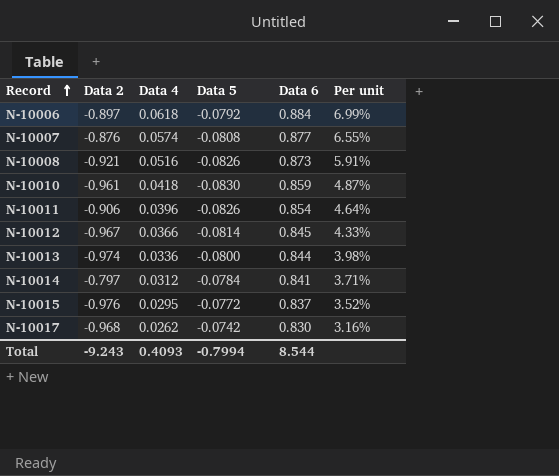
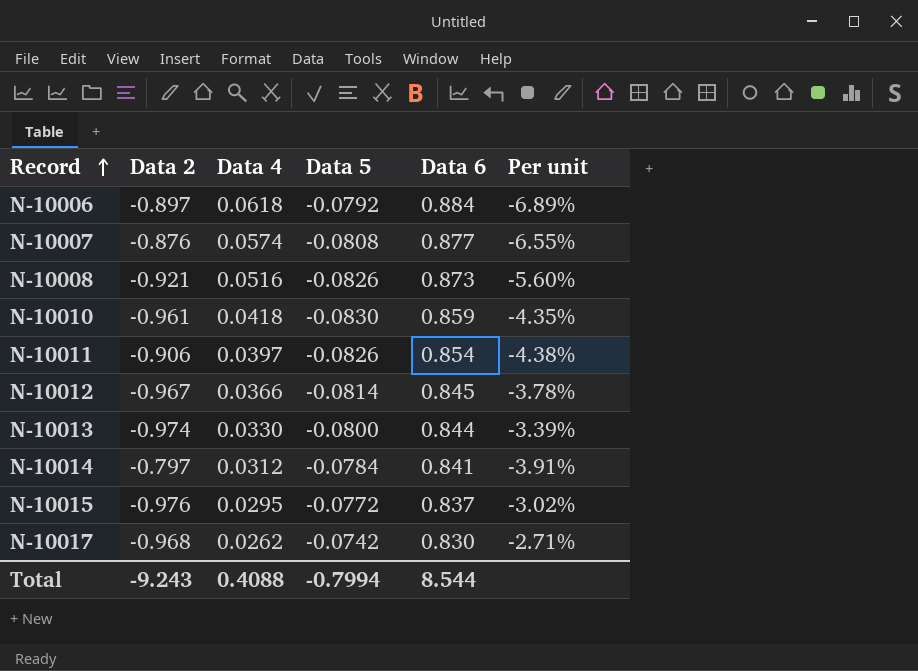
column Per unit | formula: [Data 4] / [Data 6] -> [Data 4] / [Data 2]
N-10011 | Data 4: 0.0396 -> 0.0397
N-10013 | Data 4: 0.0336 -> 0.0330
Total | Data 4: 0.4093 -> 0.4088

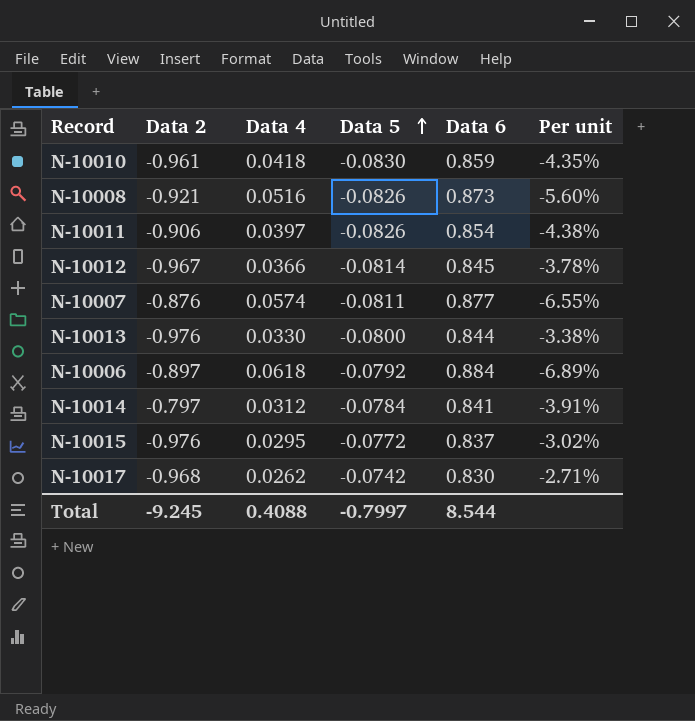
row order: Record ascending -> Data 5 ascending
N-10007 | Data 5: -0.0808 -> -0.0811
N-10013 | Data 2: -0.974 -> -0.976
N-10013 | Per unit: -3.39% -> -3.38%
Total | Data 2: -9.243 -> -9.245
Total | Data 5: -0.7994 -> -0.7997

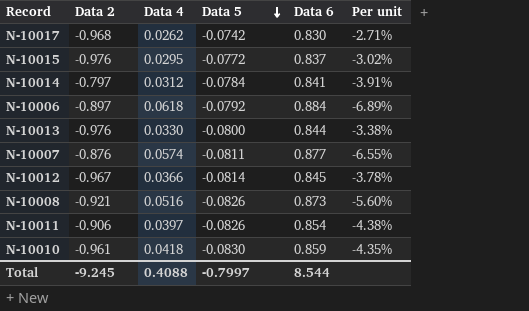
row order: Data 5 ascending -> Data 5 descending

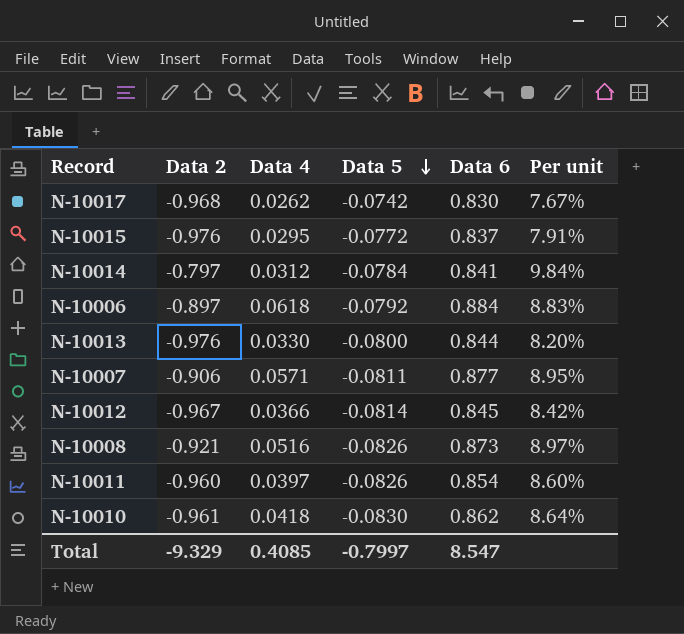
column Per unit | formula: [Data 4] / [Data 2] -> [Data 5] / [Data 2]
N-10007 | Data 2: -0.876 -> -0.906
N-10007 | Data 4: 0.0574 -> 0.0571
N-10011 | Data 2: -0.906 -> -0.960
N-10010 | Data 6: 0.859 -> 0.862
Total | Data 2: -9.245 -> -9.329
Total | Data 4: 0.4088 -> 0.4085
Total | Data 6: 8.544 -> 8.547

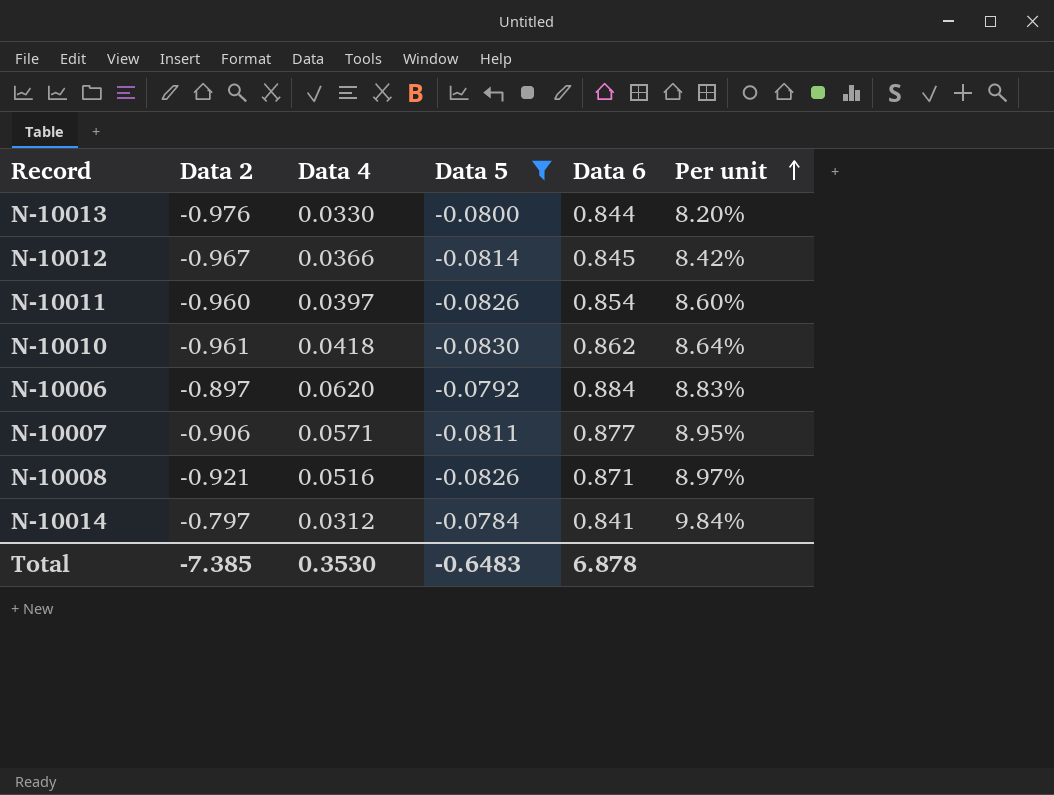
filter: none -> Data 5 <= -0.0784
row order: Data 5 descending -> Per unit ascending
N-10006 | Data 4: 0.0618 -> 0.0620
N-10008 | Data 6: 0.873 -> 0.871
Total | Data 2: -9.329 -> -7.385
Total | Data 4: 0.4085 -> 0.3530
Total | Data 5: -0.7997 -> -0.6483
Total | Data 6: 8.547 -> 6.878

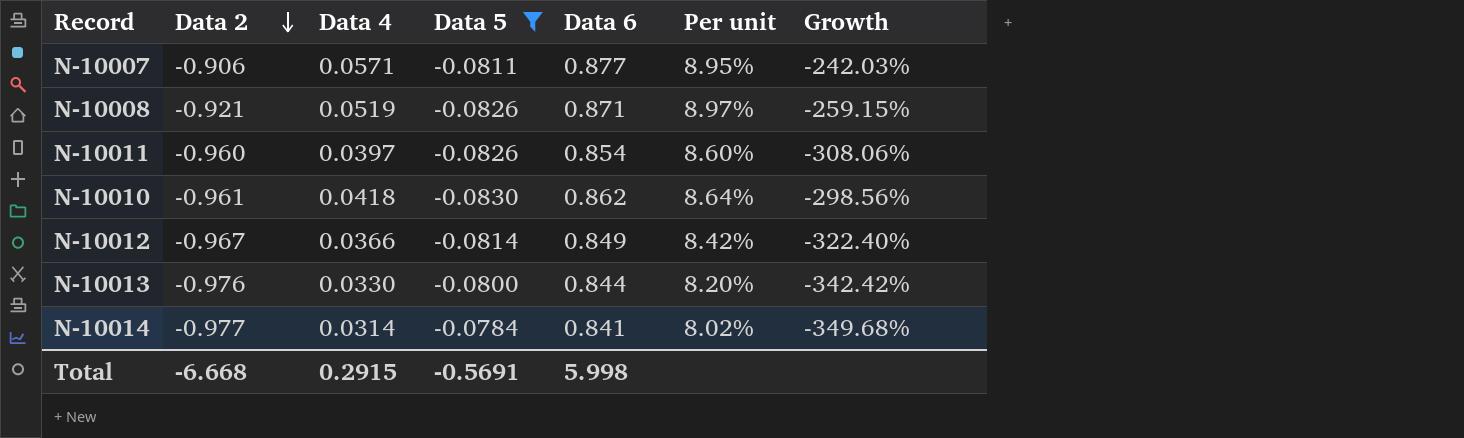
row order: Per unit ascending -> Data 2 descending
column Growth | formula: none -> ([Data 5] - [Data 4]) / [Data 4]
row N-10006: -0.897 | 0.0620 | -0.0792 | 0.884 | 8.83% -> none
N-10008 | Data 4: 0.0516 -> 0.0519
N-10012 | Data 6: 0.845 -> 0.849
N-10014 | Data 2: -0.797 -> -0.977
N-10014 | Data 4: 0.0312 -> 0.0314
N-10014 | Per unit: 9.84% -> 8.02%
Total | Data 2: -7.385 -> -6.668
Total | Data 4: 0.3530 -> 0.2915
Total | Data 5: -0.6483 -> -0.5691
Total | Data 6: 6.878 -> 5.998

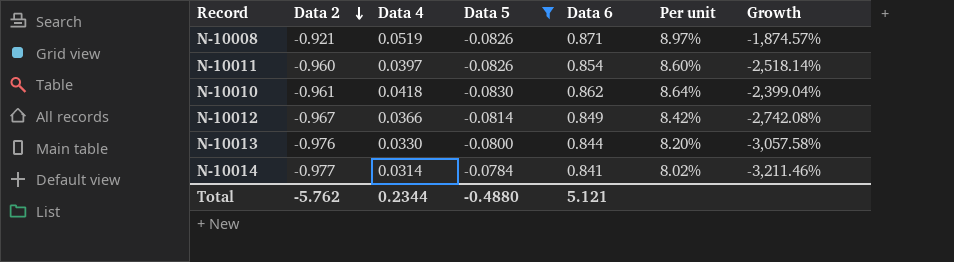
column Growth | formula: ([Data 5] - [Data 4]) / [Data 4] -> ([Data 2] - [Data 4]) / [Data 4]
row N-10007: -0.906 | 0.0571 | -0.0811 | 0.877 | 8.95% | -242.03% -> none
Total | Data 2: -6.668 -> -5.762
Total | Data 4: 0.2915 -> 0.2344
Total | Data 5: -0.5691 -> -0.4880
Total | Data 6: 5.998 -> 5.121

